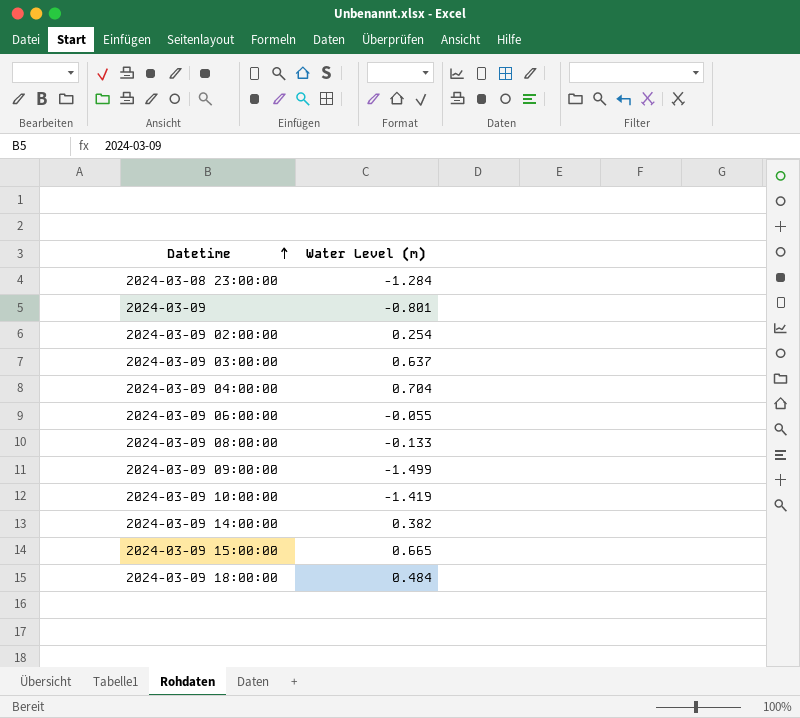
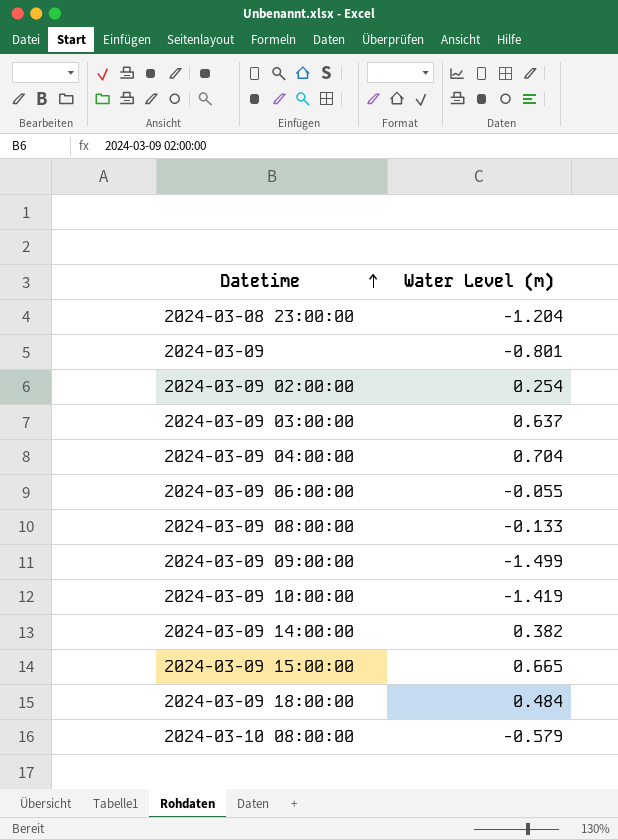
2024-03-08 23:00:00 | Water Level (m): -1.284 -> -1.204
row 2024-03-10 08:00:00: none -> -0.579

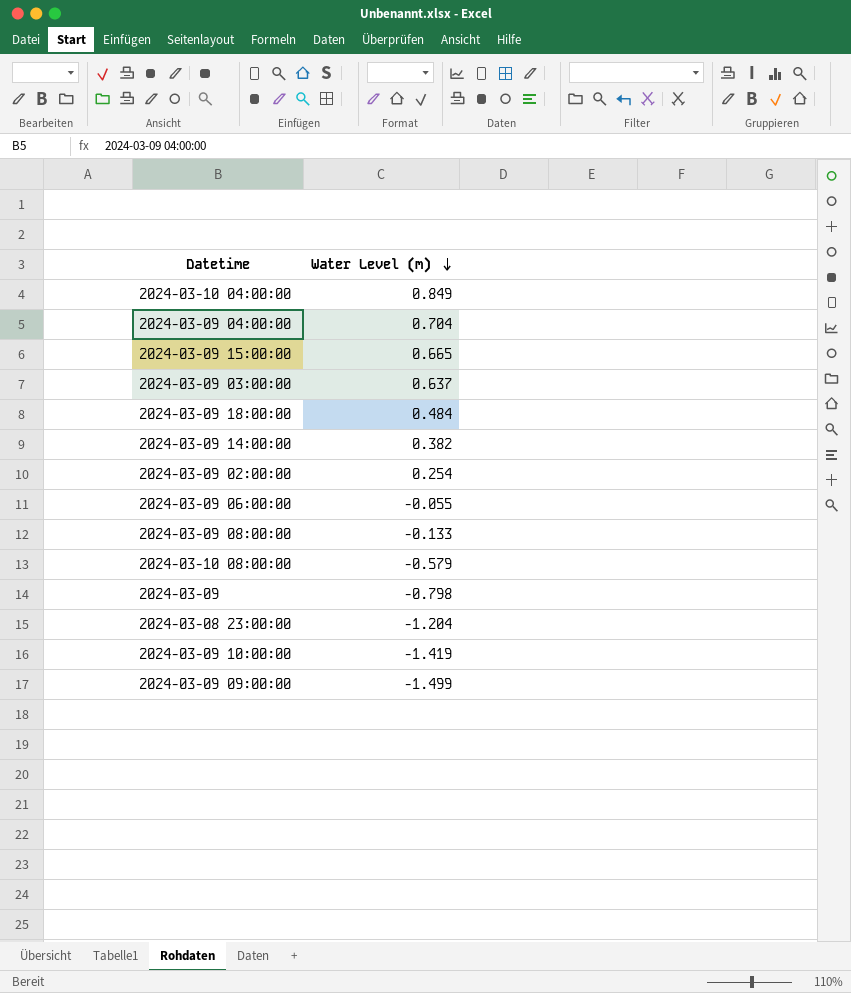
row order: Datetime ascending -> Water Level (m) descending
row 2024-03-10 04:00:00: none -> 0.849
2024-03-09 | Water Level (m): -0.801 -> -0.798

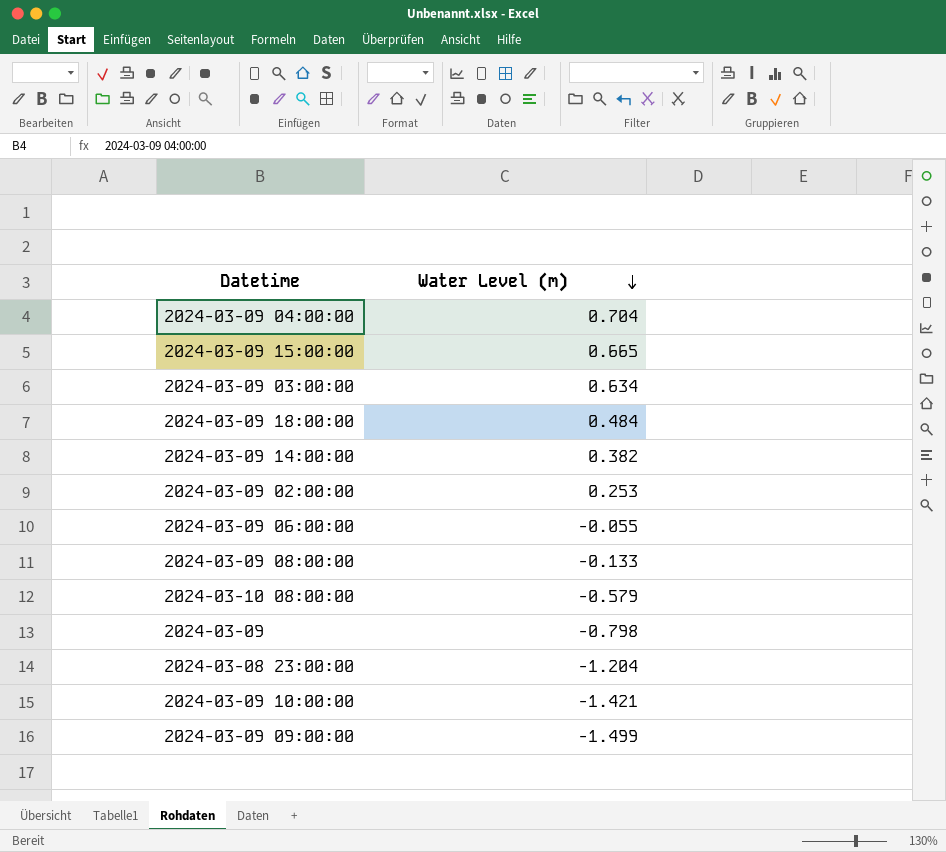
row 2024-03-10 04:00:00: 0.849 -> none
2024-03-09 03:00:00 | Water Level (m): 0.637 -> 0.634
2024-03-09 02:00:00 | Water Level (m): 0.254 -> 0.253
2024-03-09 10:00:00 | Water Level (m): -1.419 -> -1.421

